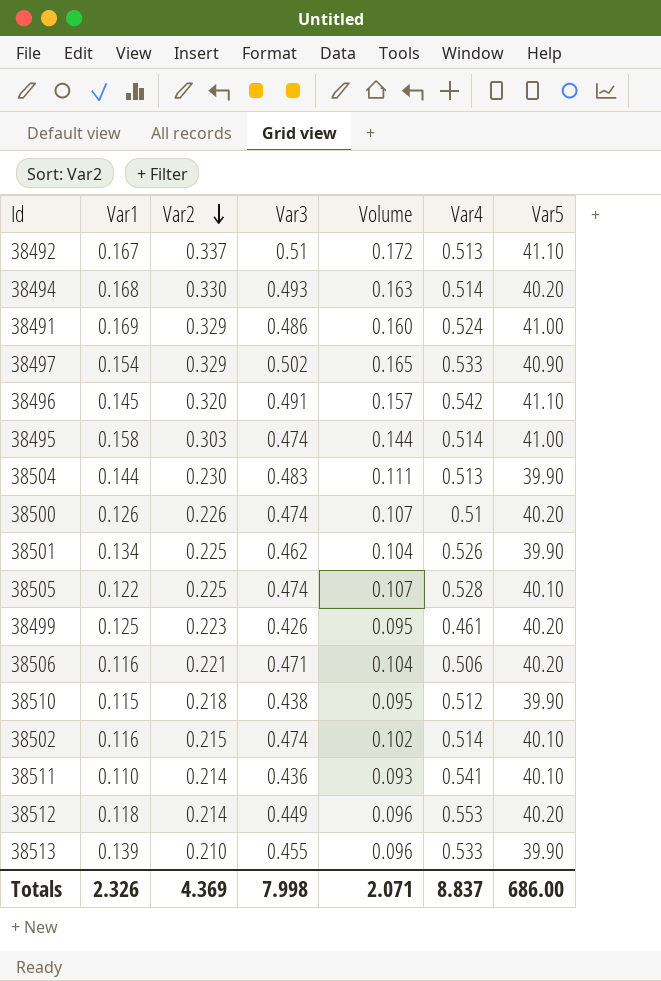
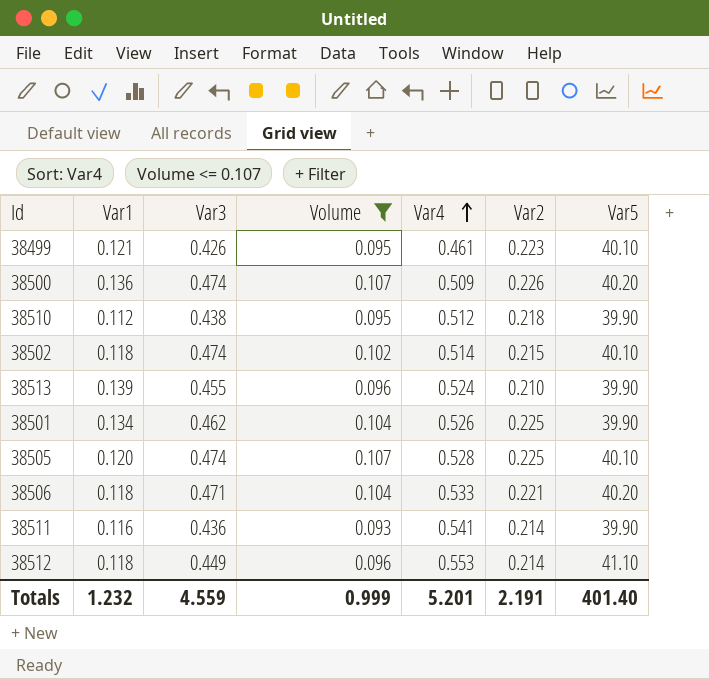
filter: none -> Volume <= 0.107
row order: Var2 descending -> Var4 ascending
column Var2 | position: 3 -> 6
38499 | Var1: 0.125 -> 0.121
38499 | Var5: 40.20 -> 40.10
38500 | Var1: 0.126 -> 0.136
38500 | Var4: 0.51 -> 0.509
38510 | Var1: 0.115 -> 0.112
38502 | Var1: 0.116 -> 0.118
38513 | Var4: 0.533 -> 0.524
38505 | Var1: 0.122 -> 0.120
38506 | Var1: 0.116 -> 0.118
38506 | Var4: 0.506 -> 0.533
38511 | Var1: 0.110 -> 0.116
38511 | Var5: 40.10 -> 39.90
38512 | Var5: 40.20 -> 41.10
Totals | Var1: 2.326 -> 1.232
Totals | Var3: 7.998 -> 4.559
Totals | Volume: 2.071 -> 0.999
Totals | Var4: 8.837 -> 5.201
Totals | Var2: 4.369 -> 2.191
Totals | Var5: 686.00 -> 401.40

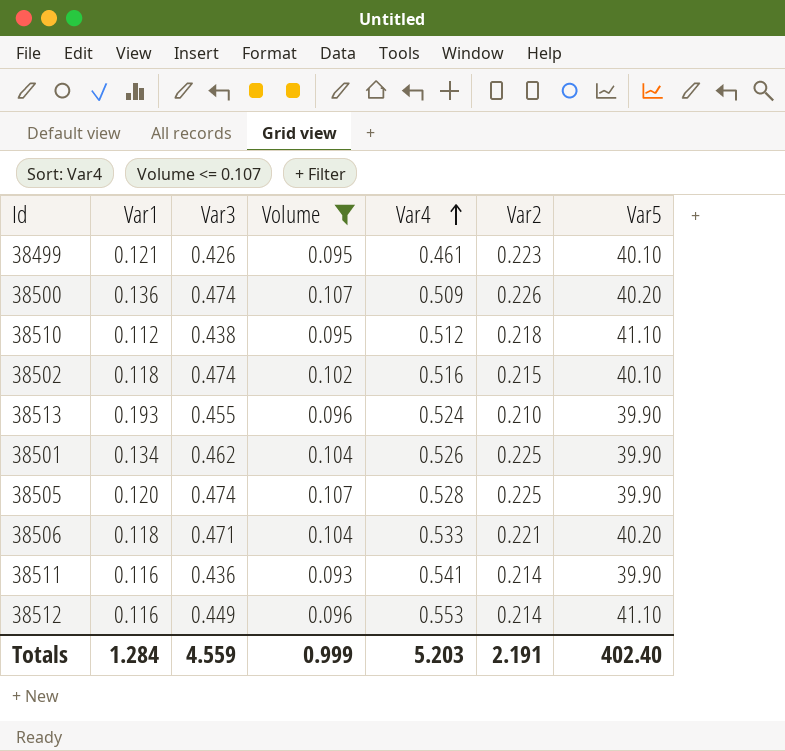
38510 | Var5: 39.90 -> 41.10
38502 | Var4: 0.514 -> 0.516
38513 | Var1: 0.139 -> 0.193
38505 | Var5: 40.10 -> 39.90
38512 | Var1: 0.118 -> 0.116
Totals | Var1: 1.232 -> 1.284
Totals | Var4: 5.201 -> 5.203
Totals | Var5: 401.40 -> 402.40

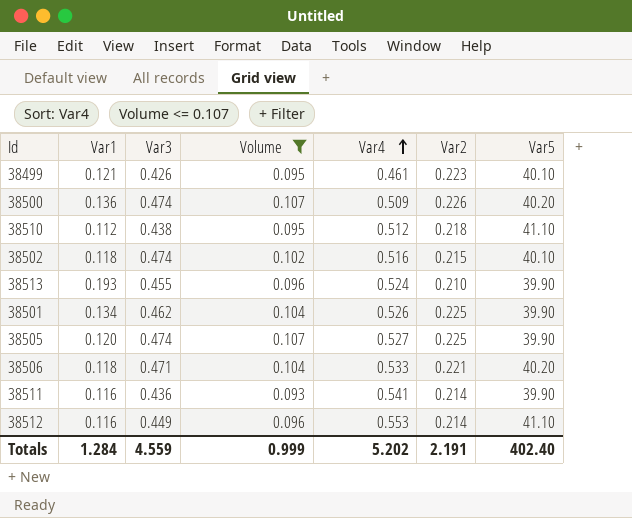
38505 | Var4: 0.528 -> 0.527
Totals | Var4: 5.203 -> 5.202

